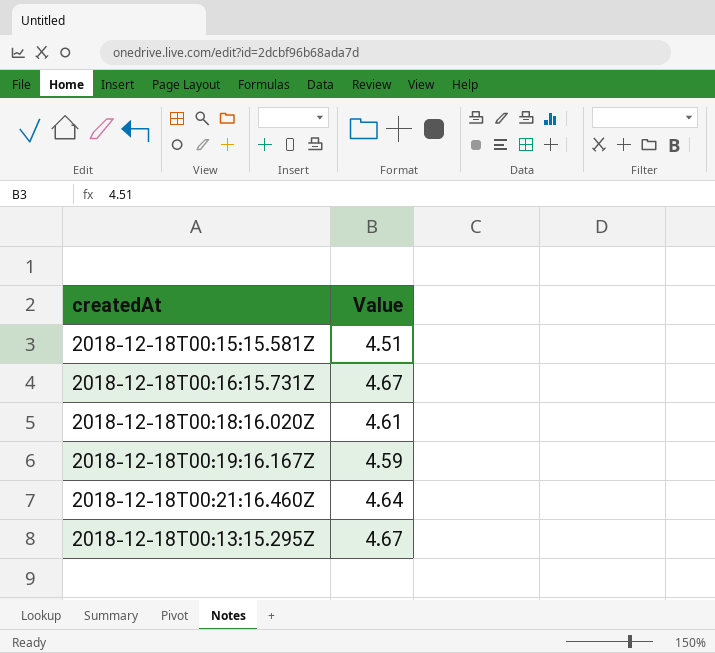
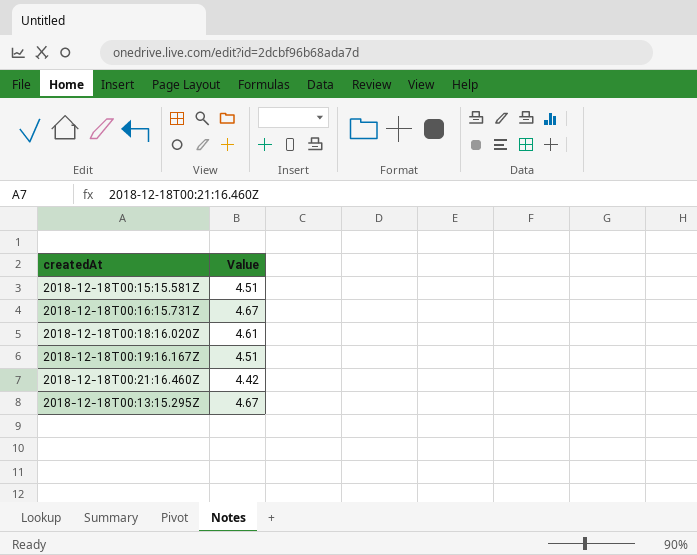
2018-12-18T00:19:16.167Z | Value: 4.59 -> 4.51
2018-12-18T00:21:16.460Z | Value: 4.64 -> 4.42

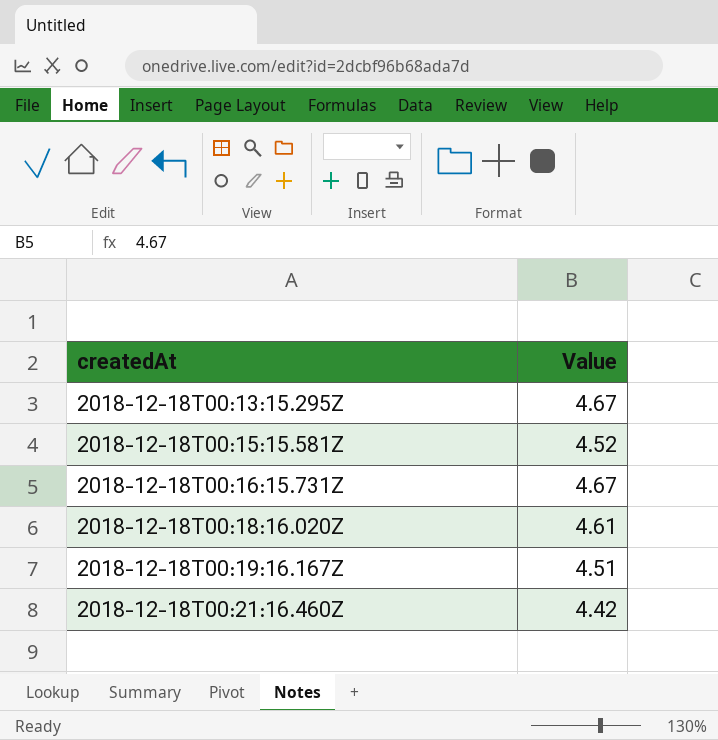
row order: none -> createdAt ascending
2018-12-18T00:15:15.581Z | Value: 4.51 -> 4.52

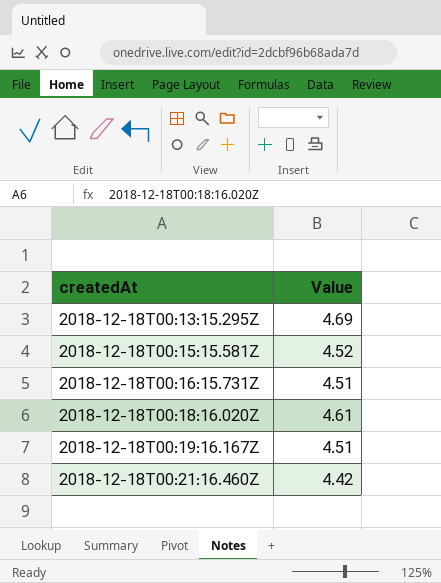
2018-12-18T00:13:15.295Z | Value: 4.67 -> 4.69
2018-12-18T00:16:15.731Z | Value: 4.67 -> 4.51

